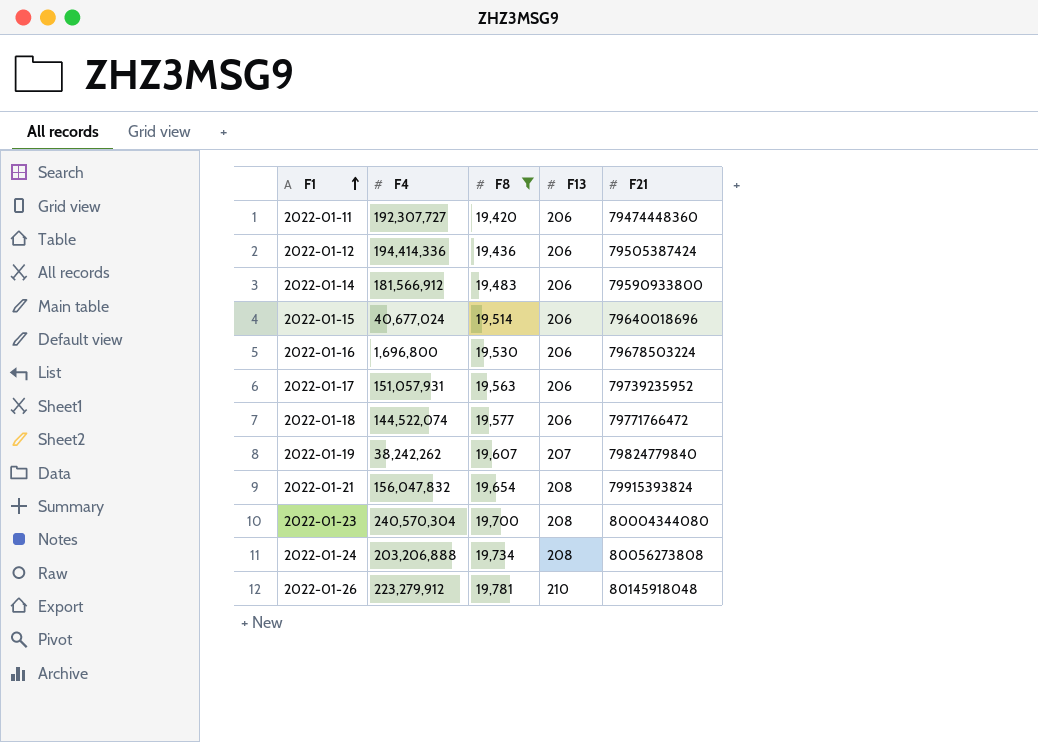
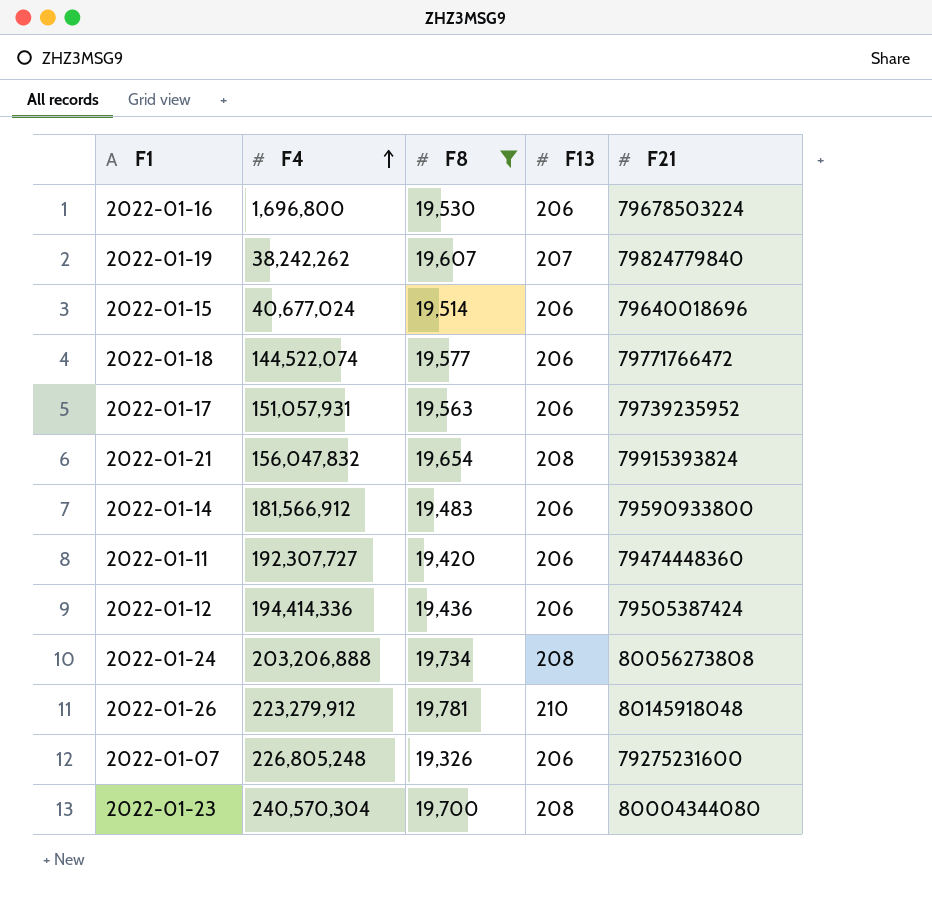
row order: F1 ascending -> F4 ascending
row 2022-01-07: none -> 226,805,248 | 19,326 | 206 | 79275231600

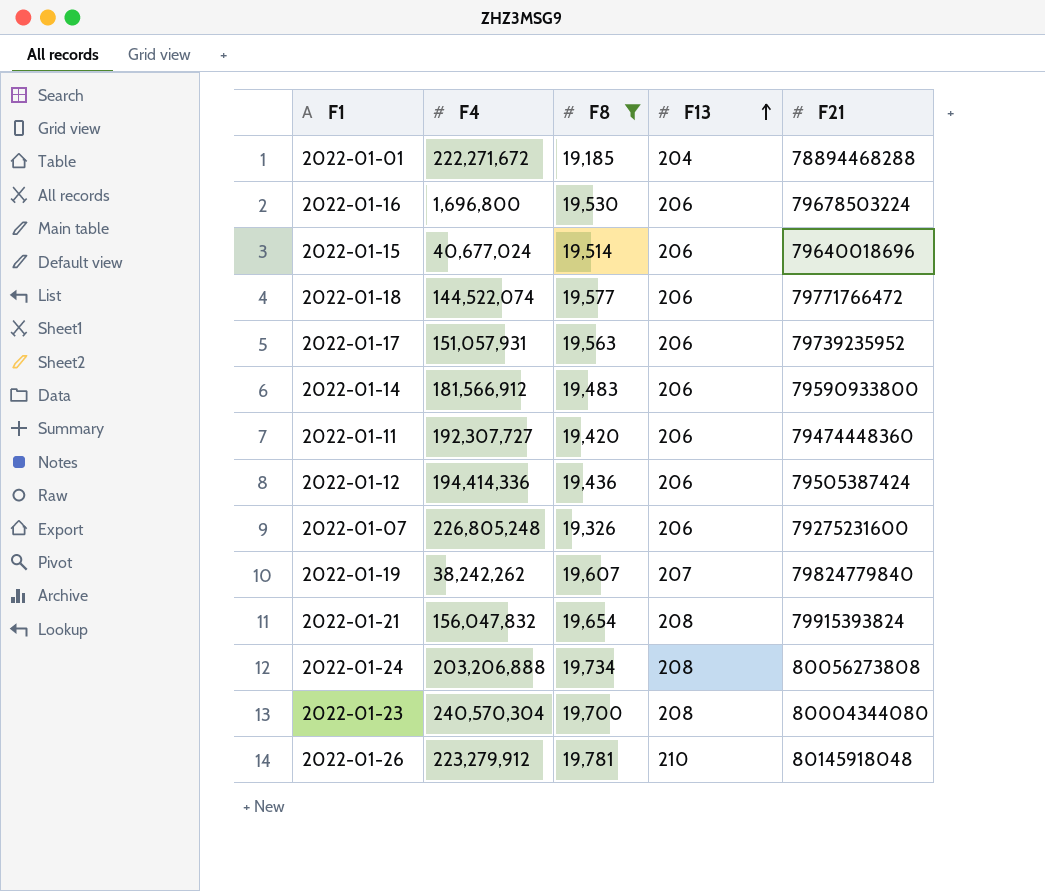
row order: F4 ascending -> F13 ascending
row 2022-01-01: none -> 222,271,672 | 19,185 | 204 | 78894468288

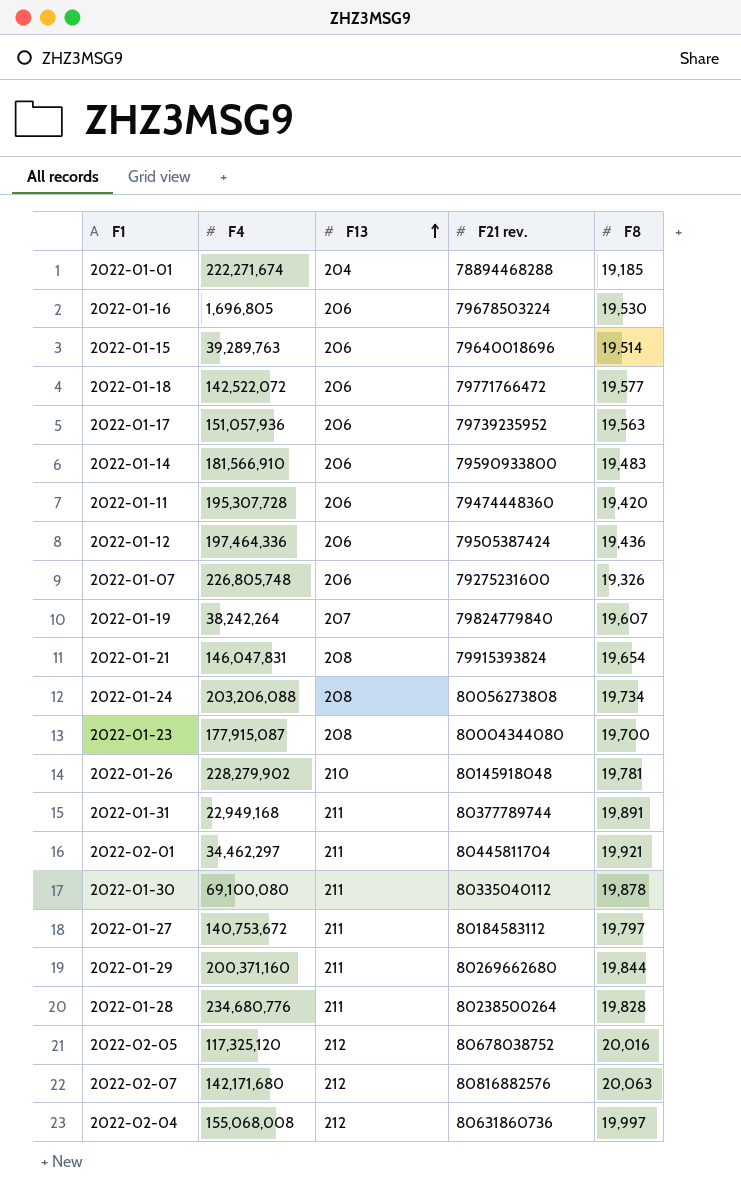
filter: F8 <= 19,781 -> none
column name: F21 -> F21 rev.
column F8 | position: 3 -> 5
2022-01-01 | F4: 222,271,672 -> 222,271,674
2022-01-16 | F4: 1,696,800 -> 1,696,805
2022-01-15 | F4: 40,677,024 -> 39,289,763
2022-01-18 | F4: 144,522,074 -> 142,522,072
2022-01-17 | F4: 151,057,931 -> 151,057,936
2022-01-14 | F4: 181,566,912 -> 181,566,910
2022-01-11 | F4: 192,307,727 -> 195,307,728
2022-01-12 | F4: 194,414,336 -> 197,464,336
2022-01-07 | F4: 226,805,248 -> 226,805,748
2022-01-19 | F4: 38,242,262 -> 38,242,264
2022-01-21 | F4: 156,047,832 -> 146,047,831
2022-01-24 | F4: 203,206,888 -> 203,206,088
2022-01-23 | F4: 240,570,304 -> 177,915,087
2022-01-26 | F4: 223,279,912 -> 228,279,902

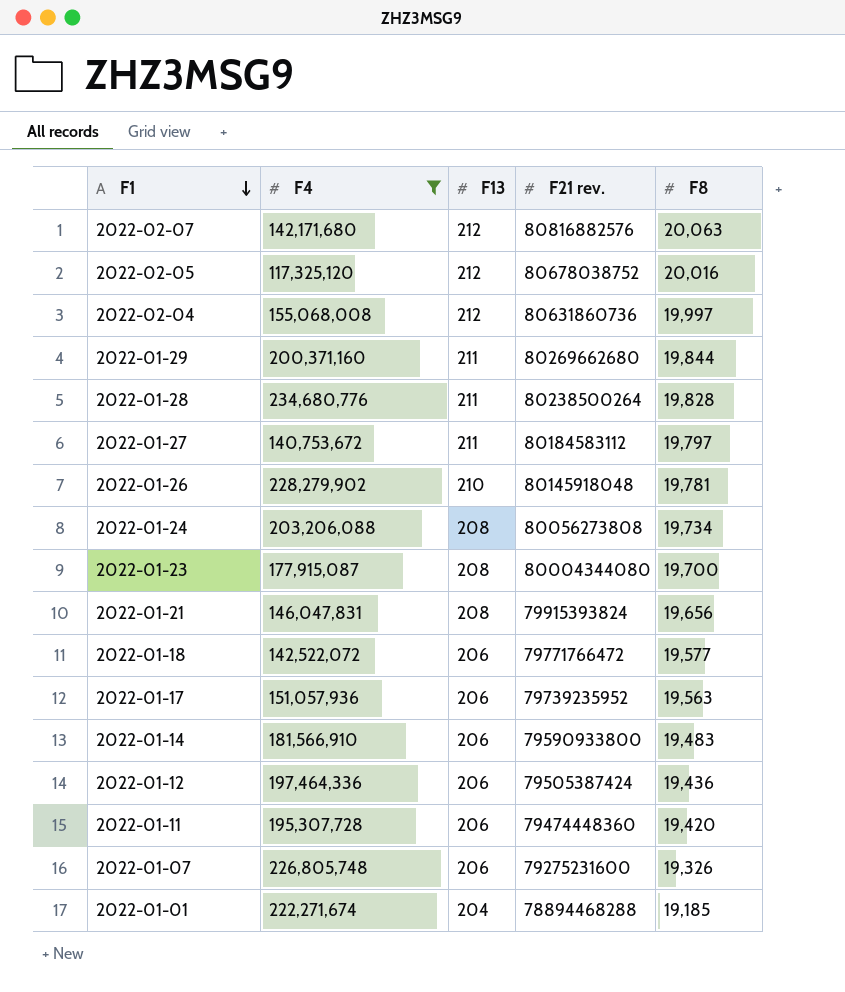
filter: none -> F4 >= 117,325,120
row order: F13 ascending -> F1 descending
2022-01-21 | F8: 19,654 -> 19,656

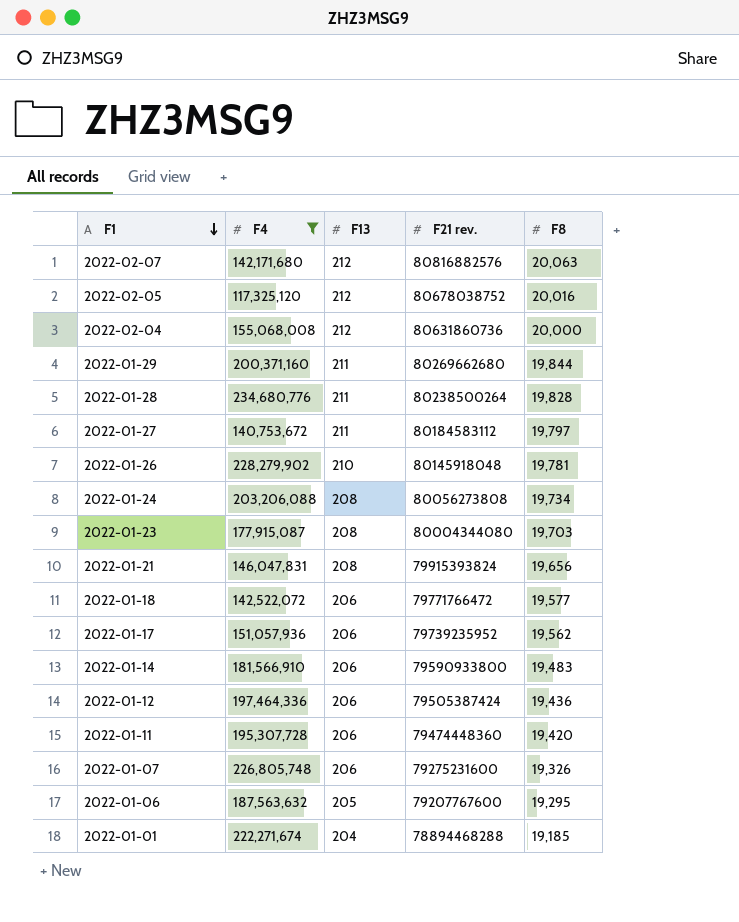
2022-02-04 | F8: 19,997 -> 20,000
2022-01-23 | F8: 19,700 -> 19,703
2022-01-17 | F8: 19,563 -> 19,562
row 2022-01-06: none -> 187,563,632 | 205 | 79207767600 | 19,295

